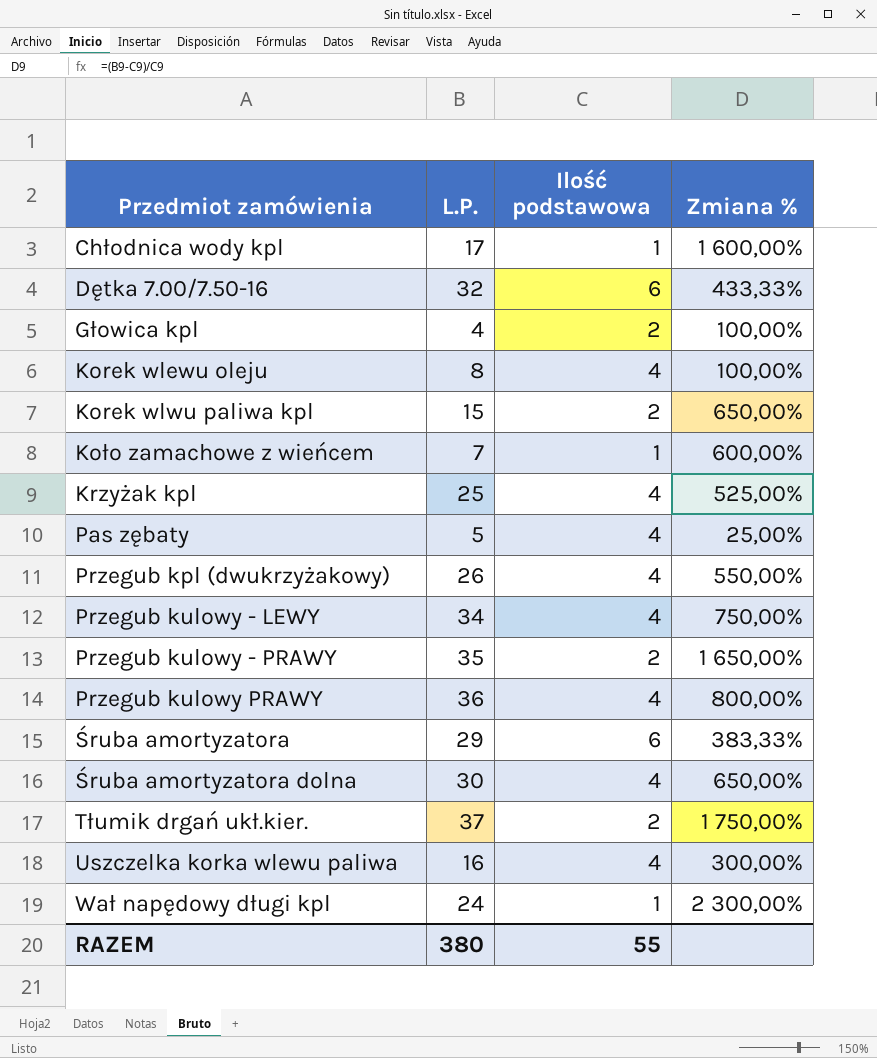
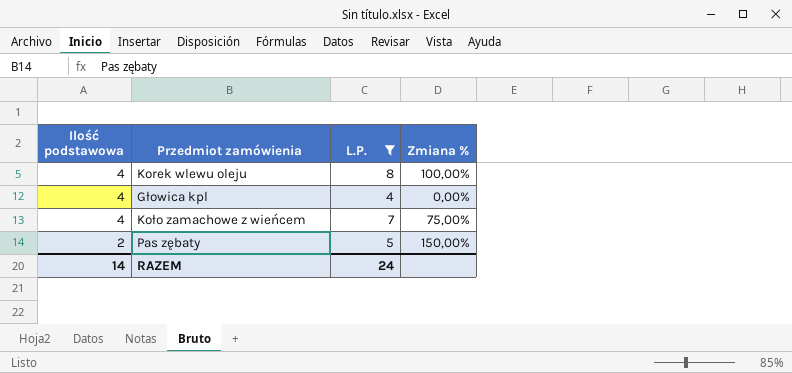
filter: none -> L.P. <= 8
row order: Przedmiot zamówienia ascending -> Ilość podstawowa descending
column Ilość podstawowa | position: 3 -> 1
Głowica kpl | Ilość podstawowa: 2 -> 4
Głowica kpl | Zmiana %: 100,00% -> 0,00%
Koło zamachowe z wieńcem | Ilość podstawowa: 1 -> 4
Koło zamachowe z wieńcem | Zmiana %: 600,00% -> 75,00%
Pas zębaty | Ilość podstawowa: 4 -> 2
Pas zębaty | Zmiana %: 25,00% -> 150,00%
RAZEM | Ilość podstawowa: 55 -> 14
RAZEM | L.P.: 380 -> 24

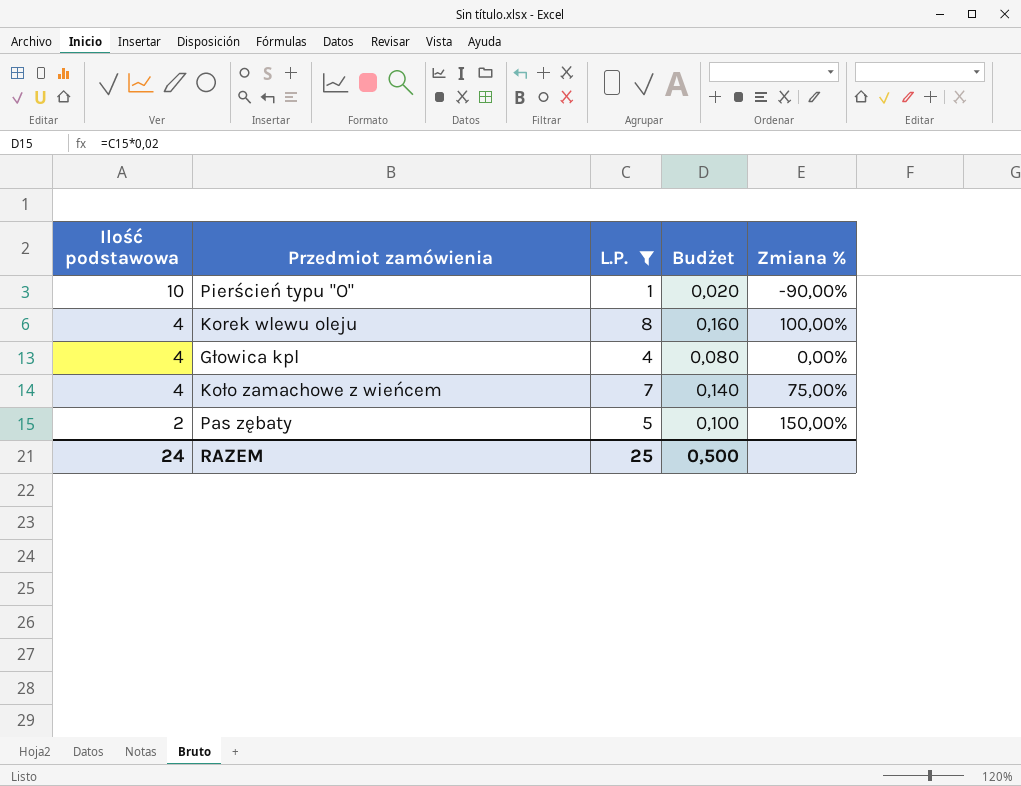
column Budżet | formula: none -> [L.P.] * 0,02
row Pierścień typu "O": none -> 10 | 1 | 0,020 | -90,00%
RAZEM | Ilość podstawowa: 14 -> 24
RAZEM | L.P.: 24 -> 25

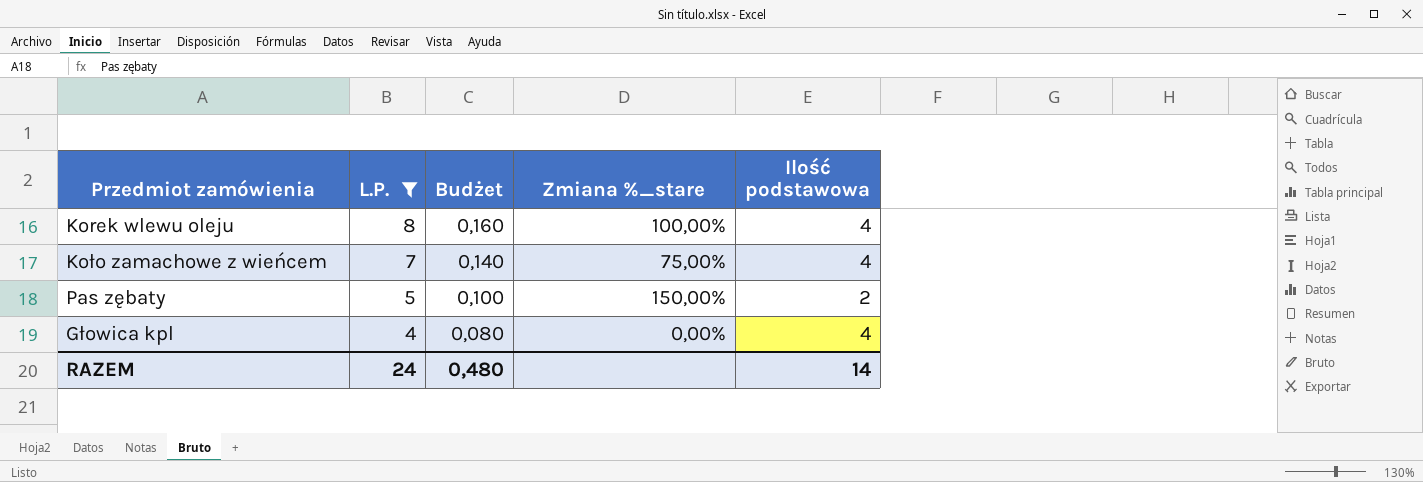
row order: Ilość podstawowa descending -> L.P. descending
column name: Zmiana % -> Zmiana %_stare
column Ilość podstawowa | position: 1 -> 5
row Pierścień typu "O": 10 | 1 | 0,020 | -90,00% -> none
RAZEM | L.P.: 25 -> 24
RAZEM | Budżet: 0,500 -> 0,480
RAZEM | Ilość podstawowa: 24 -> 14

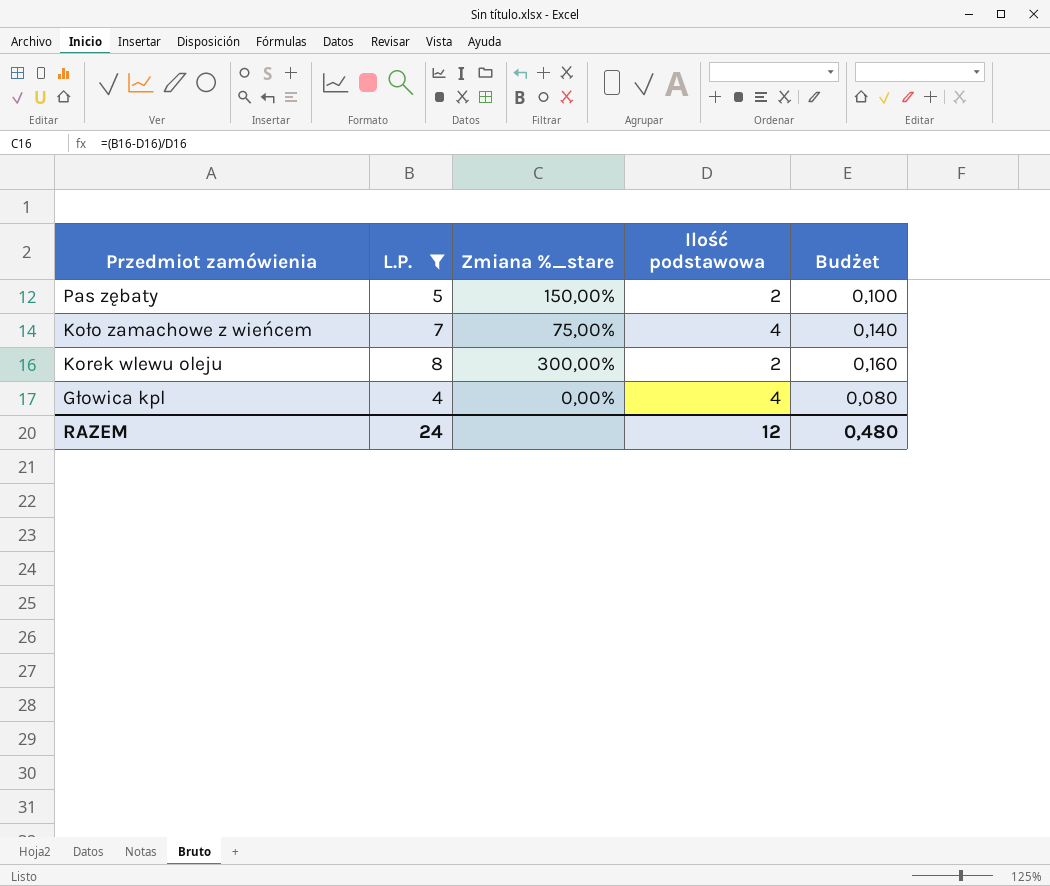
row order: L.P. descending -> Przedmiot zamówienia descending
column Budżet | position: 3 -> 5
Korek wlewu oleju | Zmiana %_stare: 100,00% -> 300,00%
Korek wlewu oleju | Ilość podstawowa: 4 -> 2
RAZEM | Ilość podstawowa: 14 -> 12

